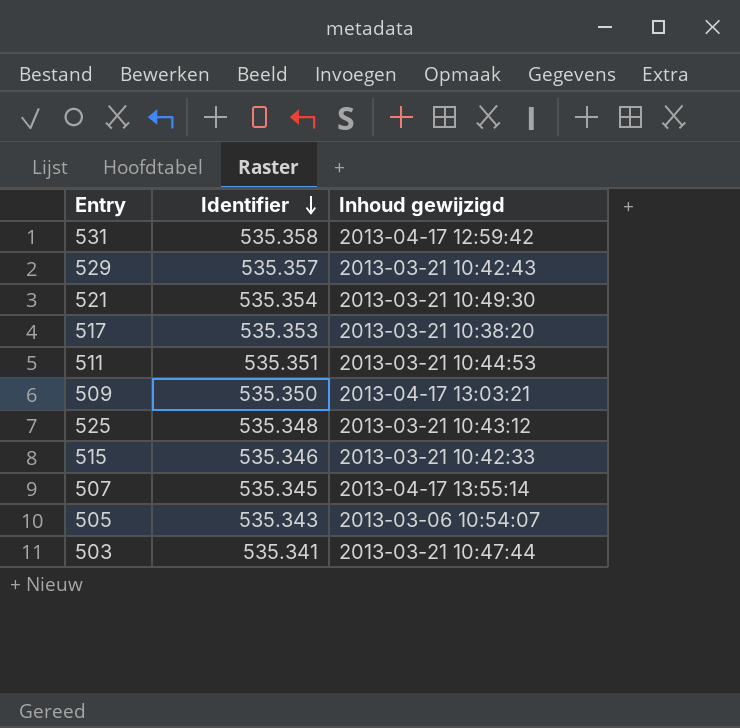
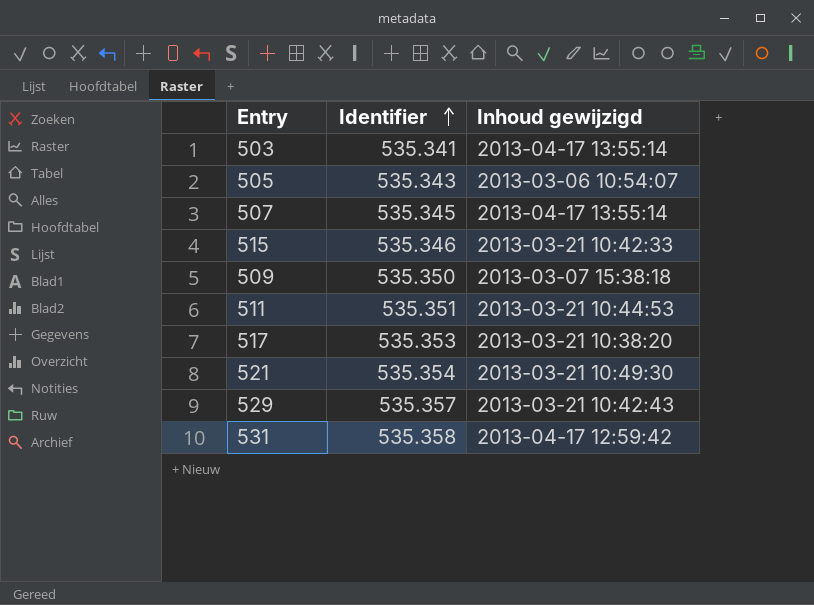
row order: Identifier descending -> Identifier ascending
row 525: 535.348 | 2013-03-21 10:43:12 -> none
503 | Inhoud gewijzigd: 2013-03-21 10:47:44 -> 2013-04-17 13:55:14
509 | Inhoud gewijzigd: 2013-04-17 13:03:21 -> 2013-03-07 15:38:18

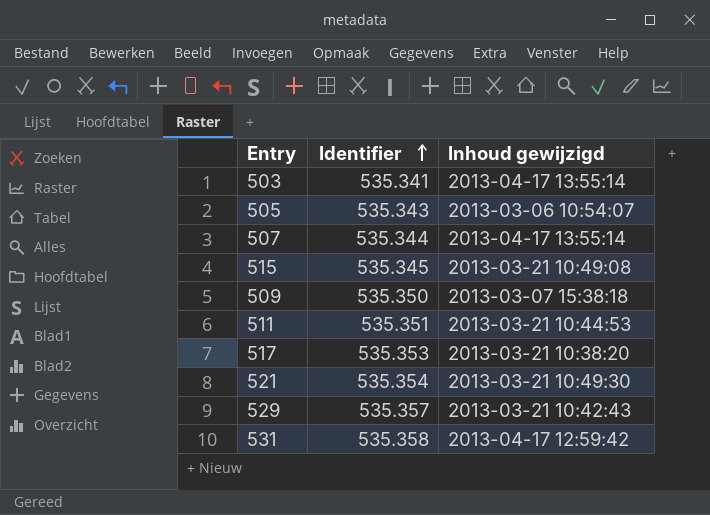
507 | Identifier: 535.345 -> 535.344
515 | Identifier: 535.346 -> 535.345
515 | Inhoud gewijzigd: 2013-03-21 10:42:33 -> 2013-03-21 10:49:08

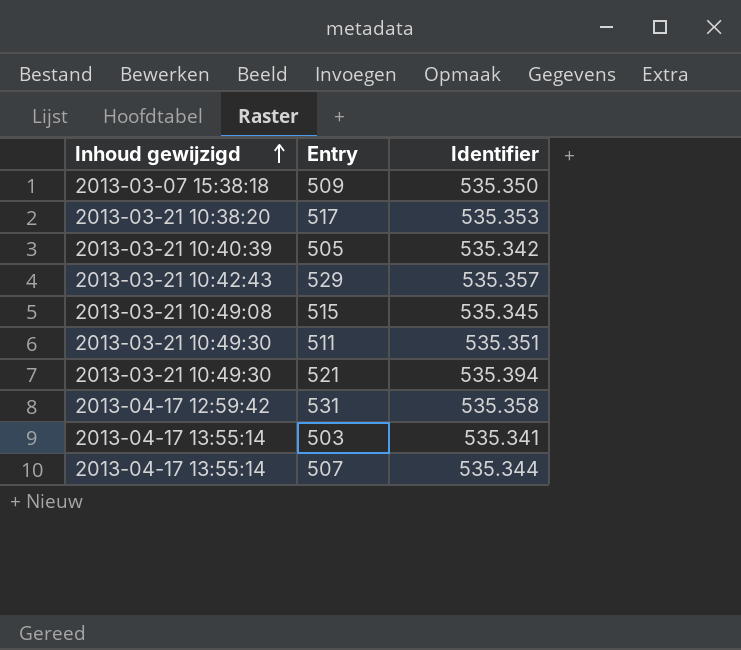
row order: Identifier ascending -> Inhoud gewijzigd ascending
column Inhoud gewijzigd | position: 3 -> 1
505 | Inhoud gewijzigd: 2013-03-06 10:54:07 -> 2013-03-21 10:40:39
505 | Identifier: 535.343 -> 535.342
511 | Inhoud gewijzigd: 2013-03-21 10:44:53 -> 2013-03-21 10:49:30
521 | Identifier: 535.354 -> 535.394

